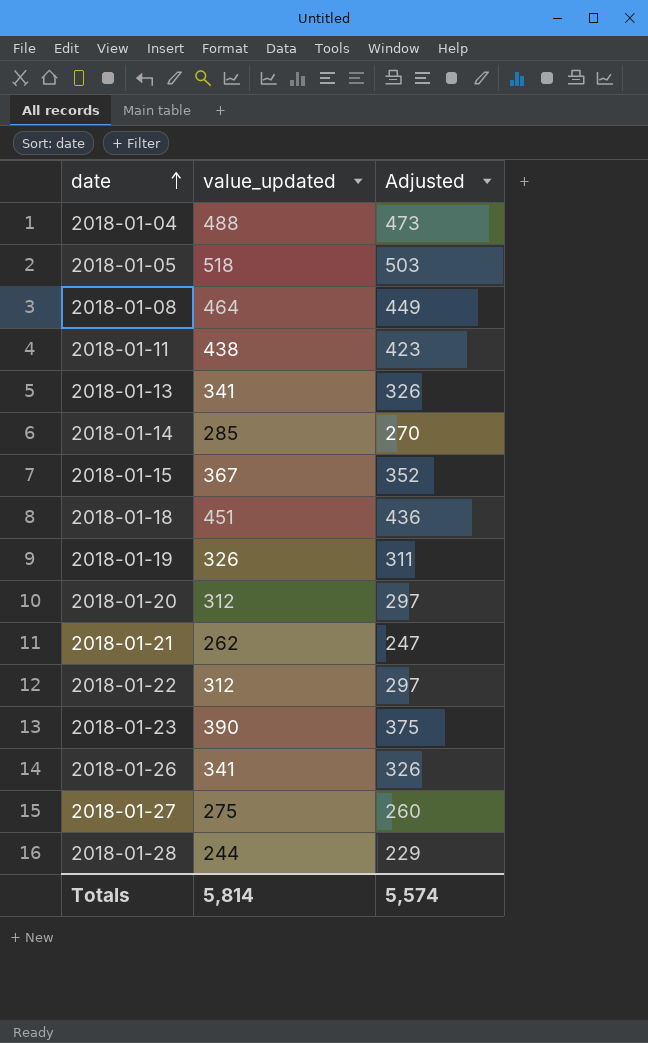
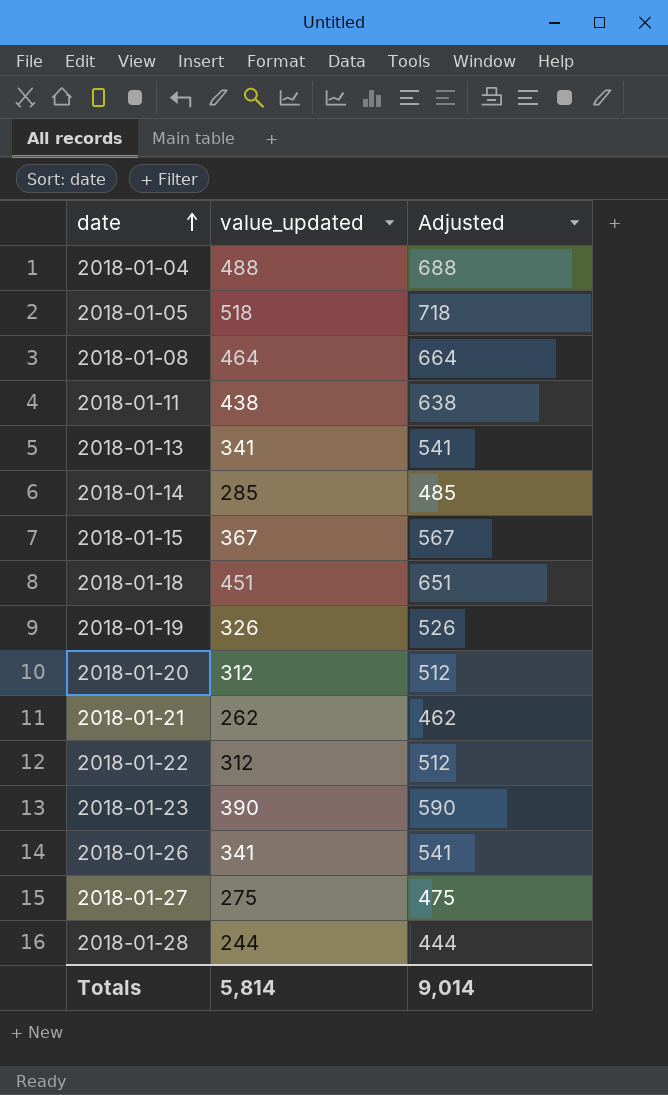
column Adjusted | formula: [value_updated] - 15 -> [value_updated] + 200
Totals | Adjusted: 5,574 -> 9,014

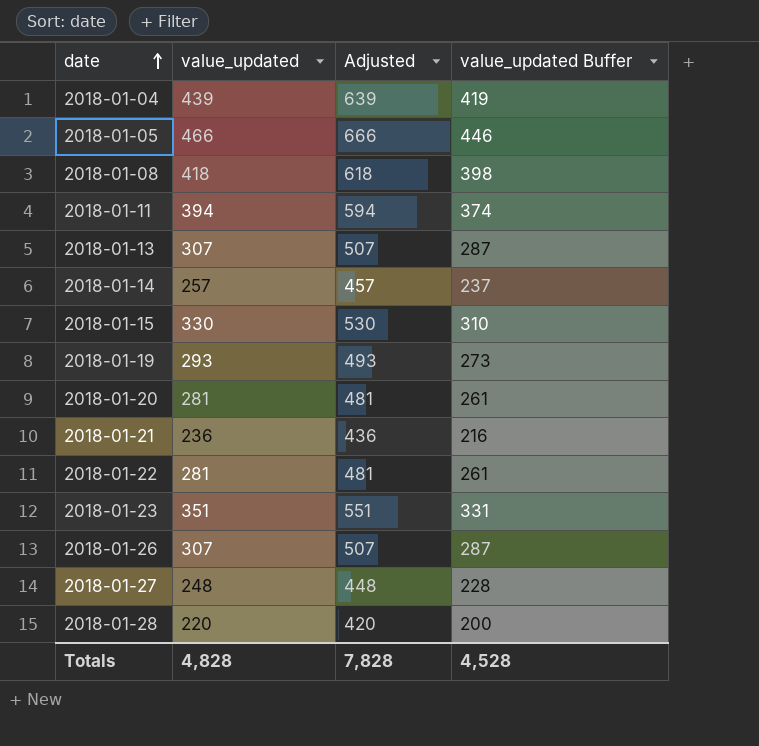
column value_updated Buffer | formula: none -> [value_updated] - 20
row 2018-01-18: 451 | 651 -> none
2018-01-04 | value_updated: 488 -> 439
2018-01-04 | Adjusted: 688 -> 639
2018-01-05 | value_updated: 518 -> 466
2018-01-05 | Adjusted: 718 -> 666
2018-01-08 | value_updated: 464 -> 418
2018-01-08 | Adjusted: 664 -> 618
2018-01-11 | value_updated: 438 -> 394
2018-01-11 | Adjusted: 638 -> 594
2018-01-13 | value_updated: 341 -> 307
2018-01-13 | Adjusted: 541 -> 507
2018-01-14 | value_updated: 285 -> 257
2018-01-14 | Adjusted: 485 -> 457
2018-01-15 | value_updated: 367 -> 330
2018-01-15 | Adjusted: 567 -> 530
2018-01-19 | value_updated: 326 -> 293
2018-01-19 | Adjusted: 526 -> 493
2018-01-20 | value_updated: 312 -> 281
2018-01-20 | Adjusted: 512 -> 481
2018-01-21 | value_updated: 262 -> 236
2018-01-21 | Adjusted: 462 -> 436
2018-01-22 | value_updated: 312 -> 281
2018-01-22 | Adjusted: 512 -> 481
2018-01-23 | value_updated: 390 -> 351
2018-01-23 | Adjusted: 590 -> 551
2018-01-26 | value_updated: 341 -> 307
2018-01-26 | Adjusted: 541 -> 507
2018-01-27 | value_updated: 275 -> 248
2018-01-27 | Adjusted: 475 -> 448
2018-01-28 | value_updated: 244 -> 220
2018-01-28 | Adjusted: 444 -> 420
Totals | value_updated: 5,814 -> 4,828
Totals | Adjusted: 9,014 -> 7,828

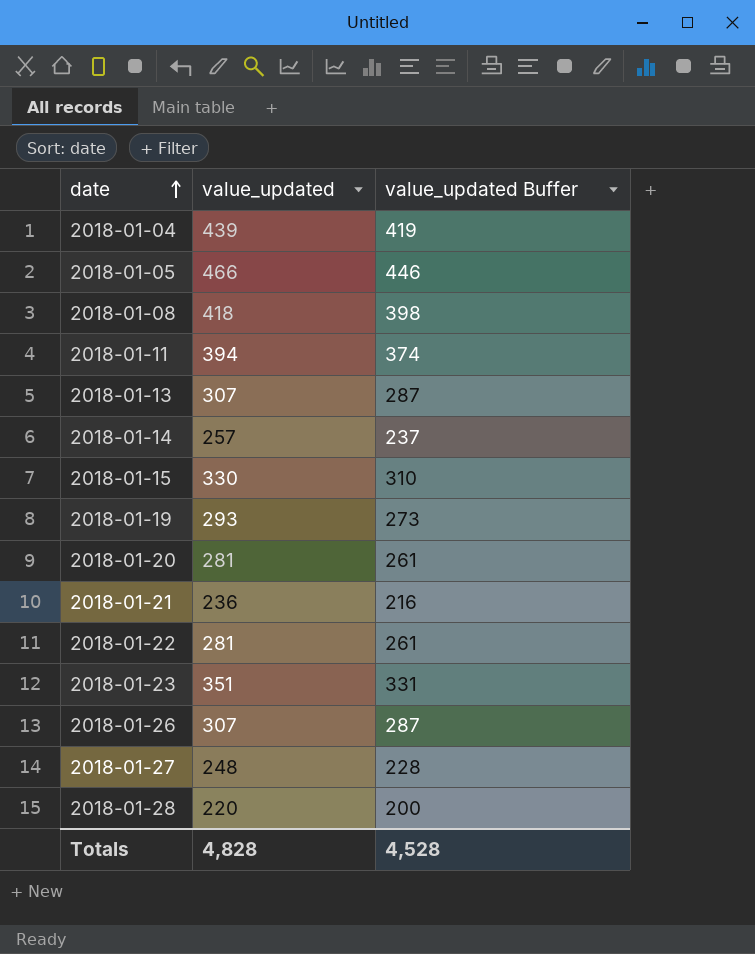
column Adjusted | formula: [value_updated] + 200 -> none

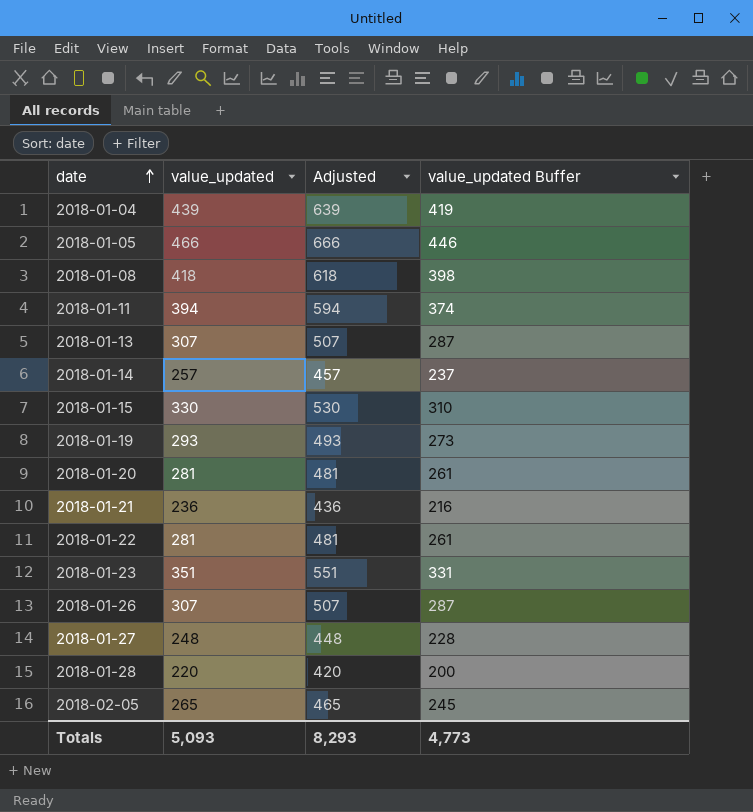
column Adjusted | formula: none -> [value_updated] + 200
row 2018-02-05: none -> 265 | 465 | 245
Totals | value_updated: 4,828 -> 5,093
Totals | value_updated Buffer: 4,528 -> 4,773

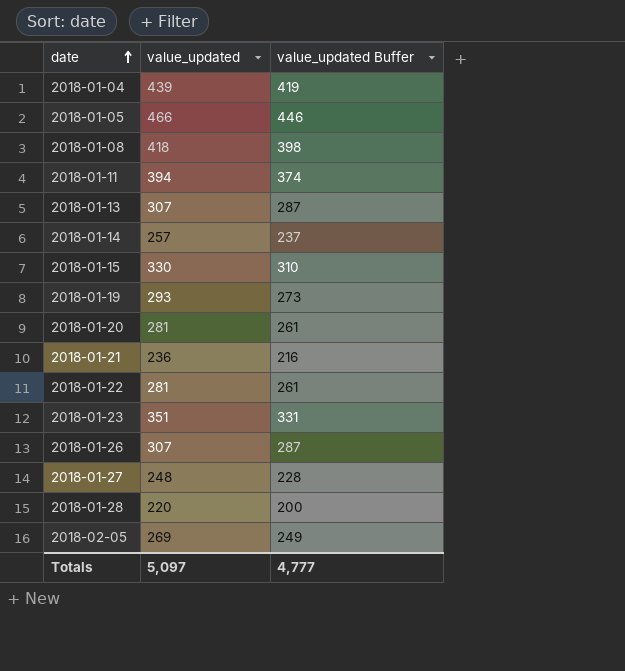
column Adjusted | formula: [value_updated] + 200 -> none
2018-02-05 | value_updated: 265 -> 269
2018-02-05 | value_updated Buffer: 245 -> 249
Totals | value_updated: 5,093 -> 5,097
Totals | value_updated Buffer: 4,773 -> 4,777

